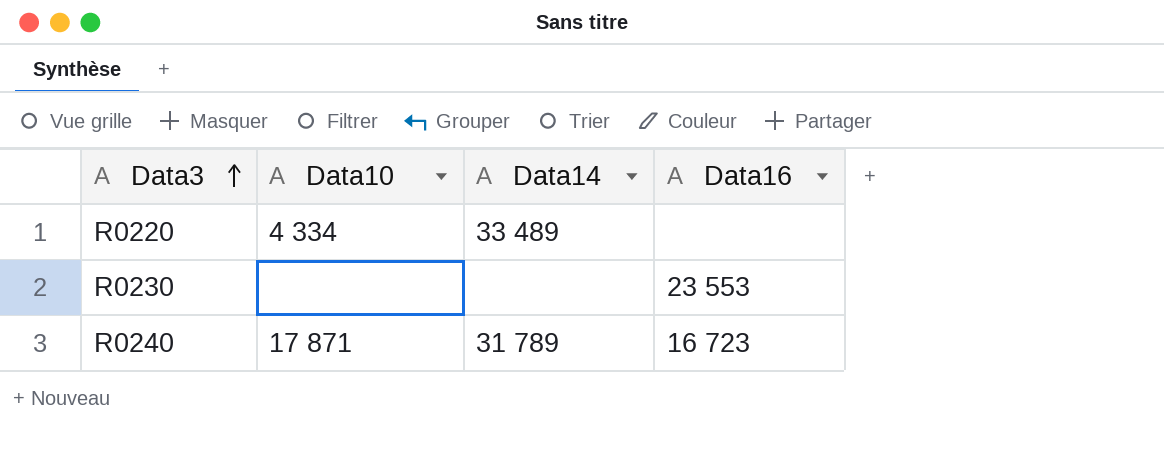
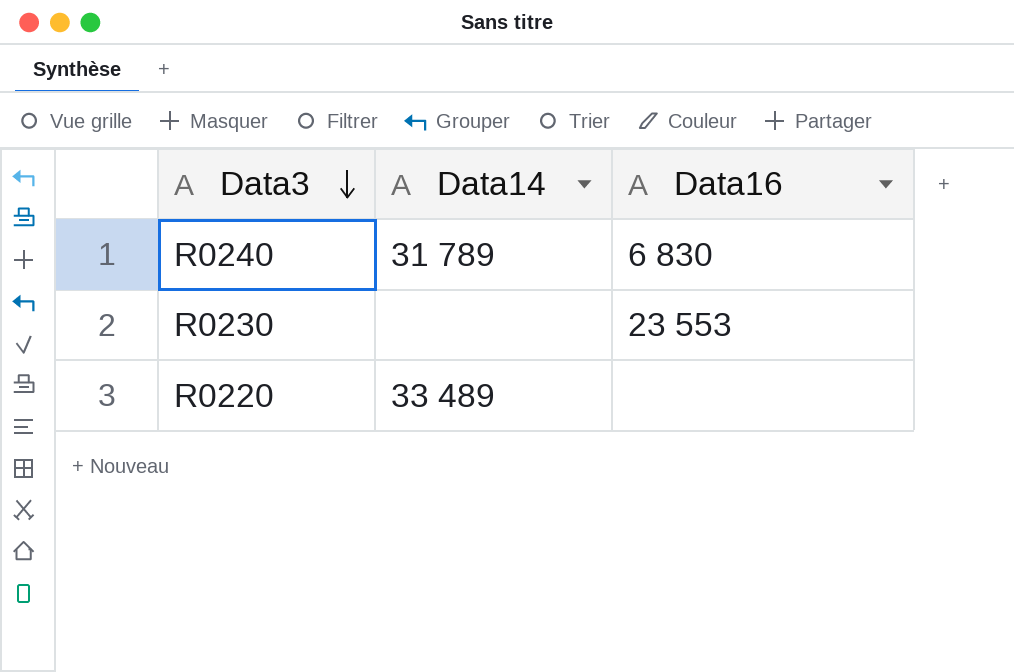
row order: Data3 ascending -> Data3 descending
column Data10 | position: 2 -> none
R0240 | Data16: 16 723 -> 6 830

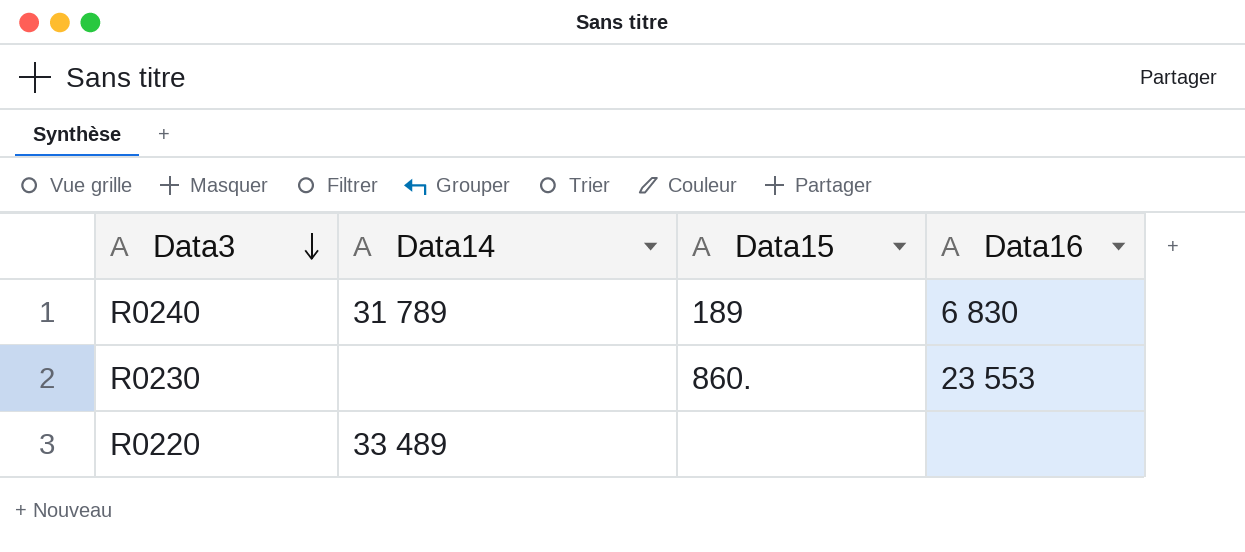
column Data15 | position: none -> 3

